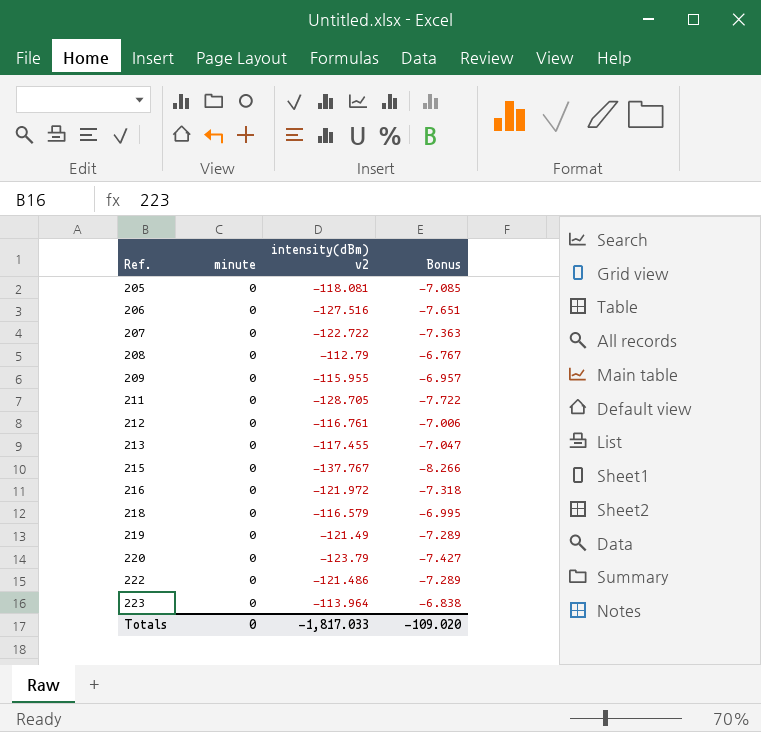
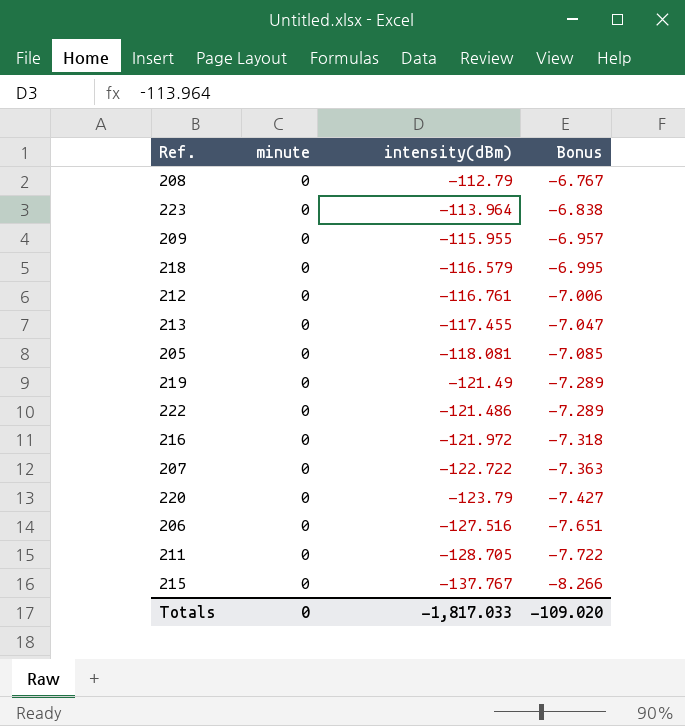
row order: Ref. ascending -> Bonus descending
column name: intensity(dBm) v2 -> intensity(dBm)

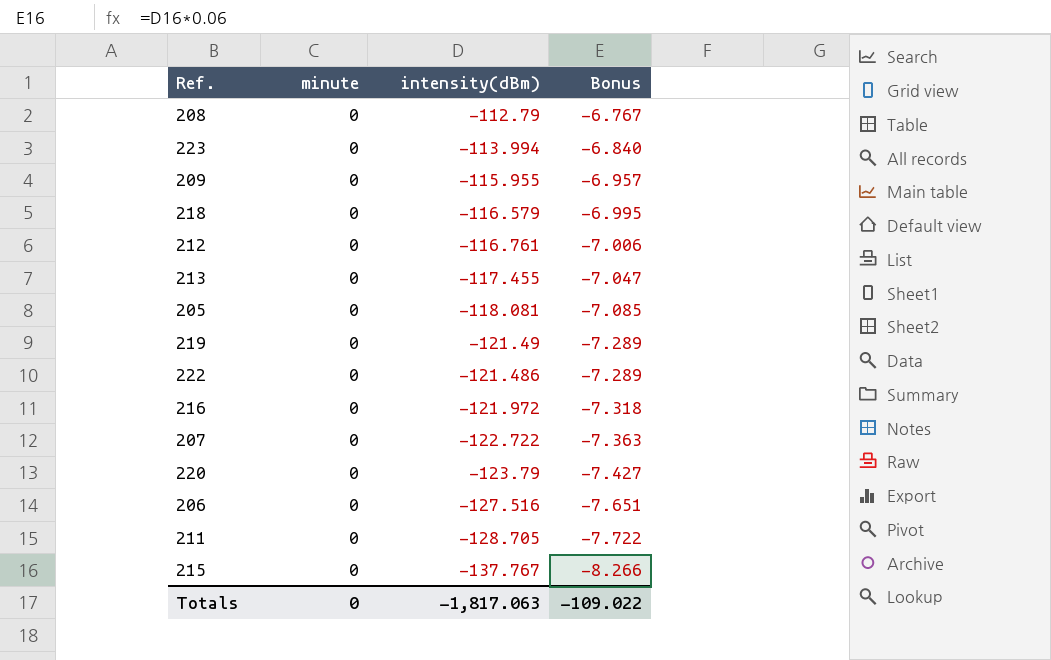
223 | intensity(dBm): -113.964 -> -113.994
223 | Bonus: -6.838 -> -6.840
Totals | intensity(dBm): -1,817.033 -> -1,817.063
Totals | Bonus: -109.020 -> -109.022

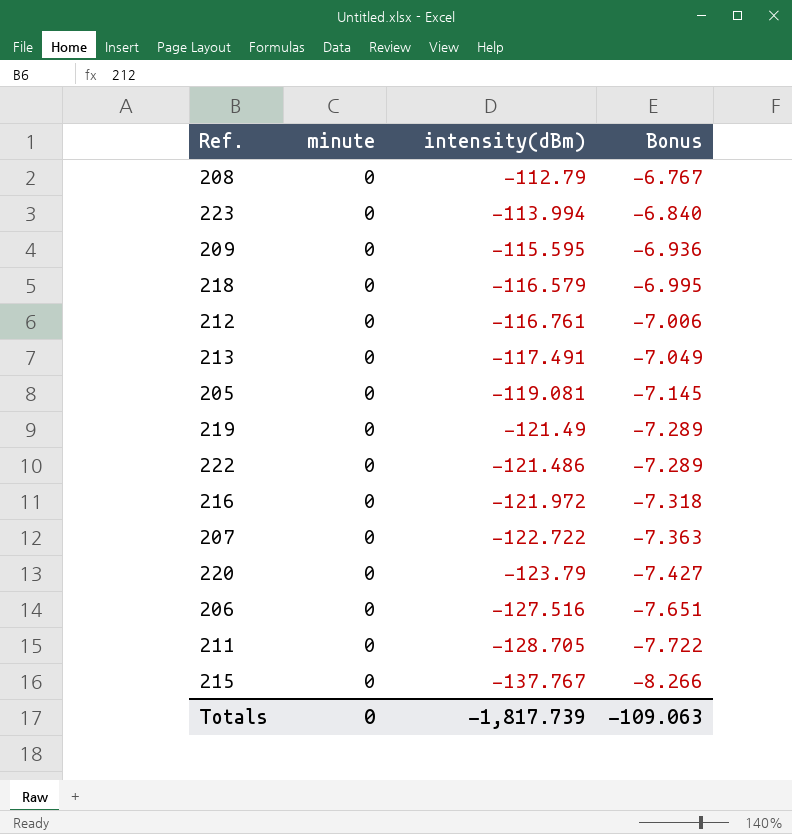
209 | intensity(dBm): -115.955 -> -115.595
209 | Bonus: -6.957 -> -6.936
213 | intensity(dBm): -117.455 -> -117.491
213 | Bonus: -7.047 -> -7.049
205 | intensity(dBm): -118.081 -> -119.081
205 | Bonus: -7.085 -> -7.145
Totals | intensity(dBm): -1,817.063 -> -1,817.739
Totals | Bonus: -109.022 -> -109.063

